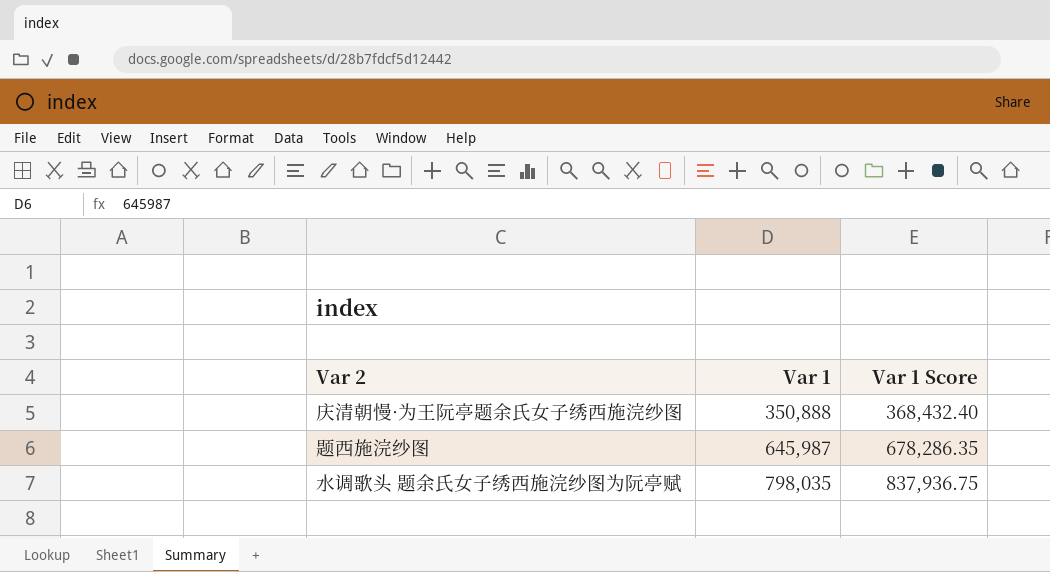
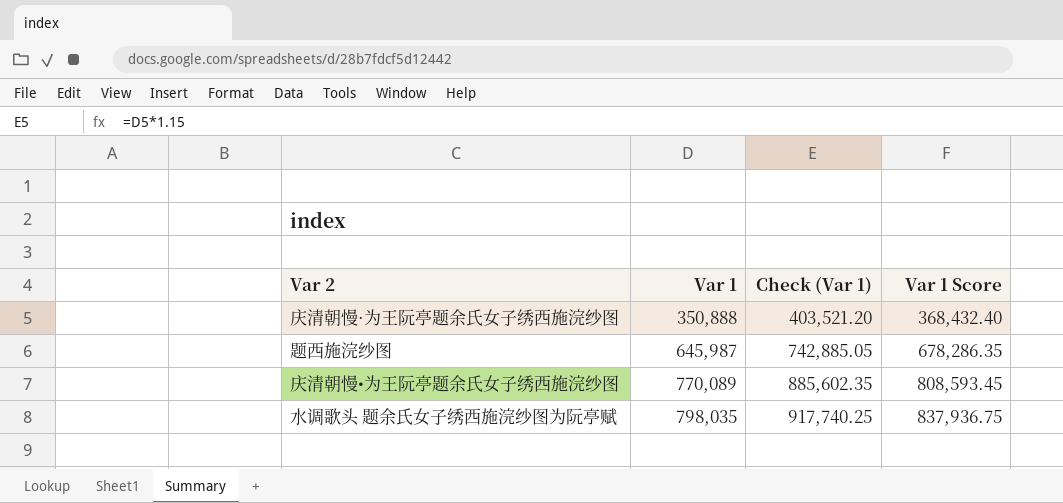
column Check (Var 1) | formula: none -> [Var 1] * 1.15
row 庆清朝慢•为王阮亭题余氏女子绣西施浣纱图: none -> 770,089 | 885,602.35 | 808,593.45

